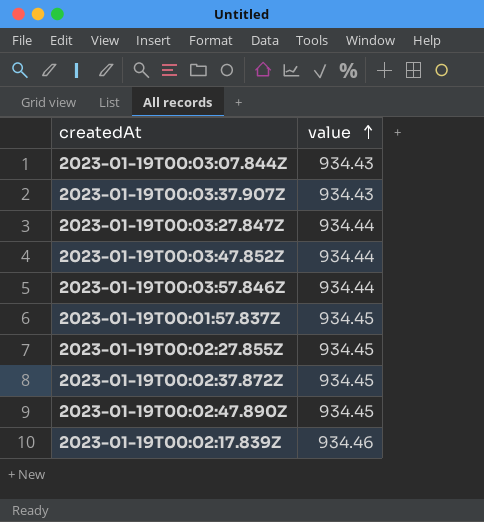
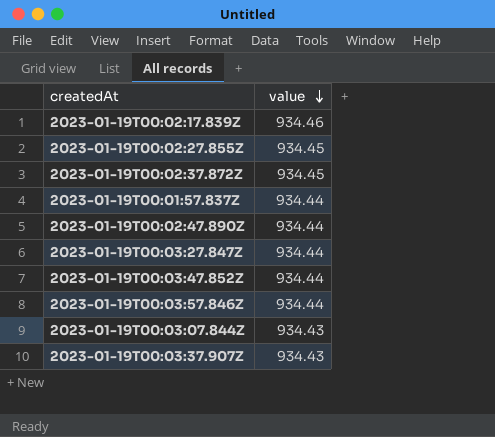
row order: value ascending -> value descending
2023-01-19T00:01:57.837Z | value: 934.45 -> 934.44
2023-01-19T00:02:47.890Z | value: 934.45 -> 934.44

